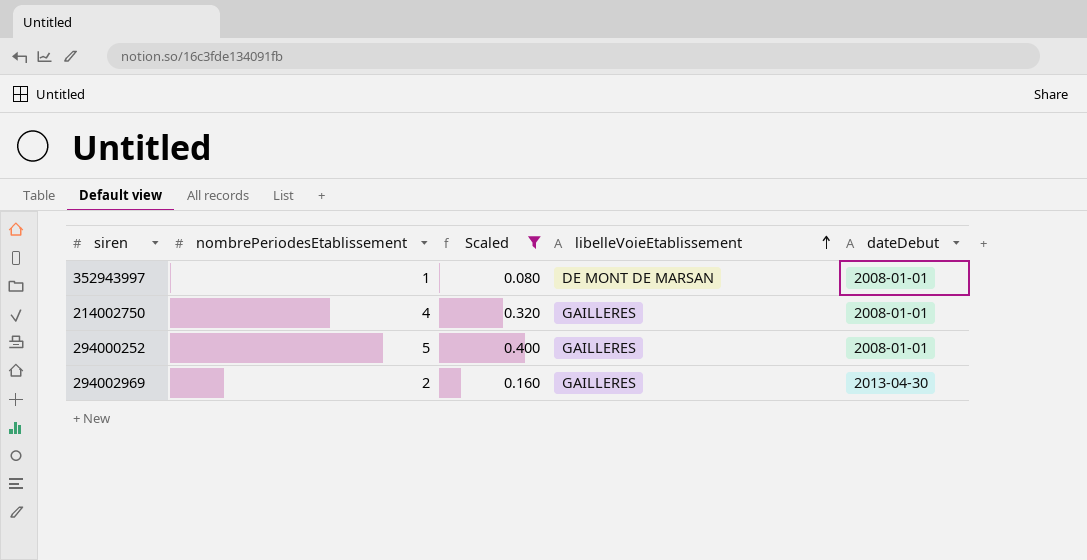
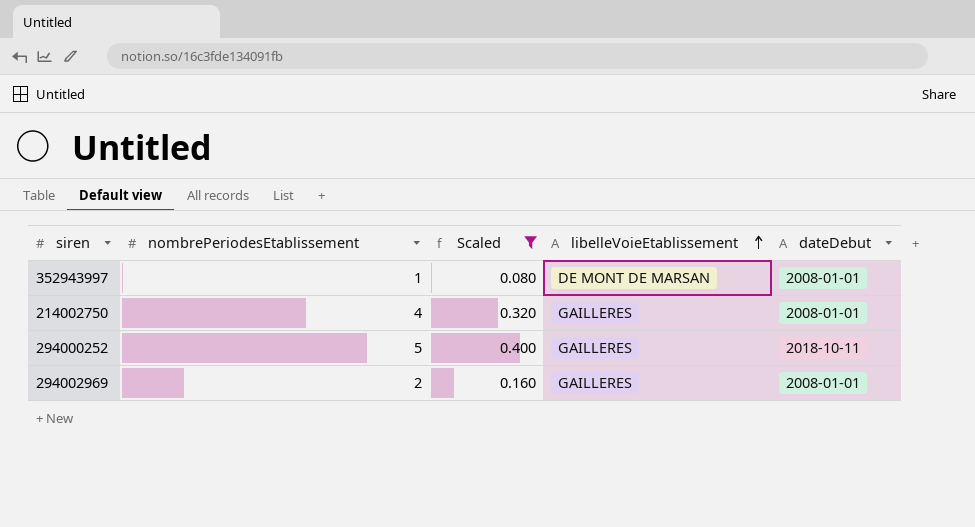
294000252 | dateDebut: 2008-01-01 -> 2018-10-11
294002969 | dateDebut: 2013-04-30 -> 2008-01-01

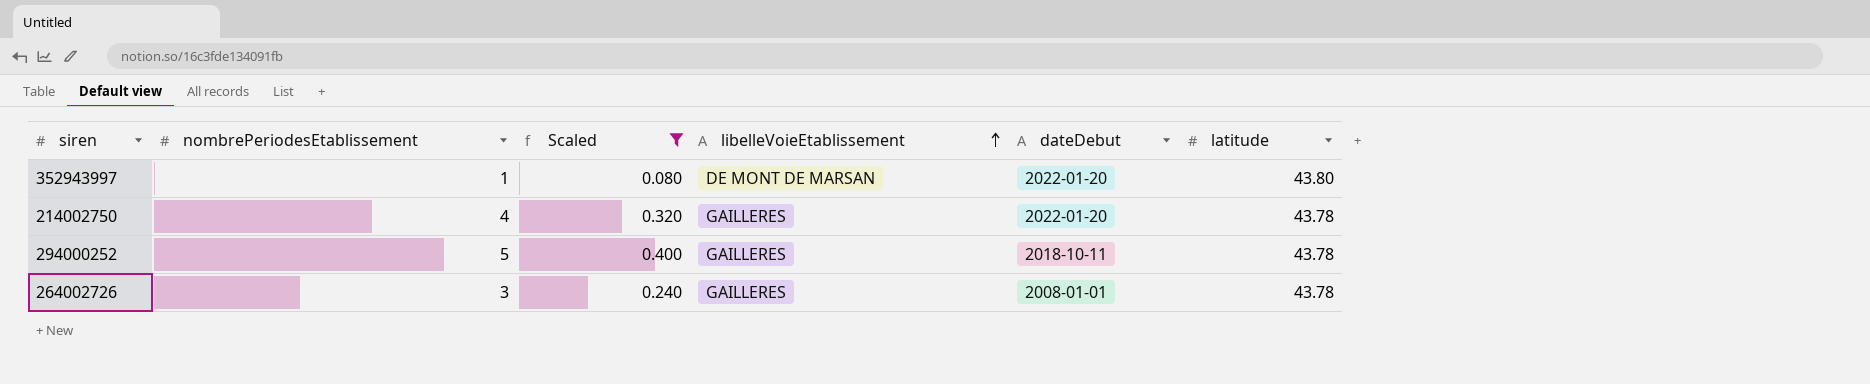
column latitude | position: none -> 6
row 294002969: 2 | 0.160 | GAILLERES | 2008-01-01 -> none
352943997 | dateDebut: 2008-01-01 -> 2022-01-20
214002750 | dateDebut: 2008-01-01 -> 2022-01-20
row 264002726: none -> 3 | 0.240 | GAILLERES | 2008-01-01 | 43.78

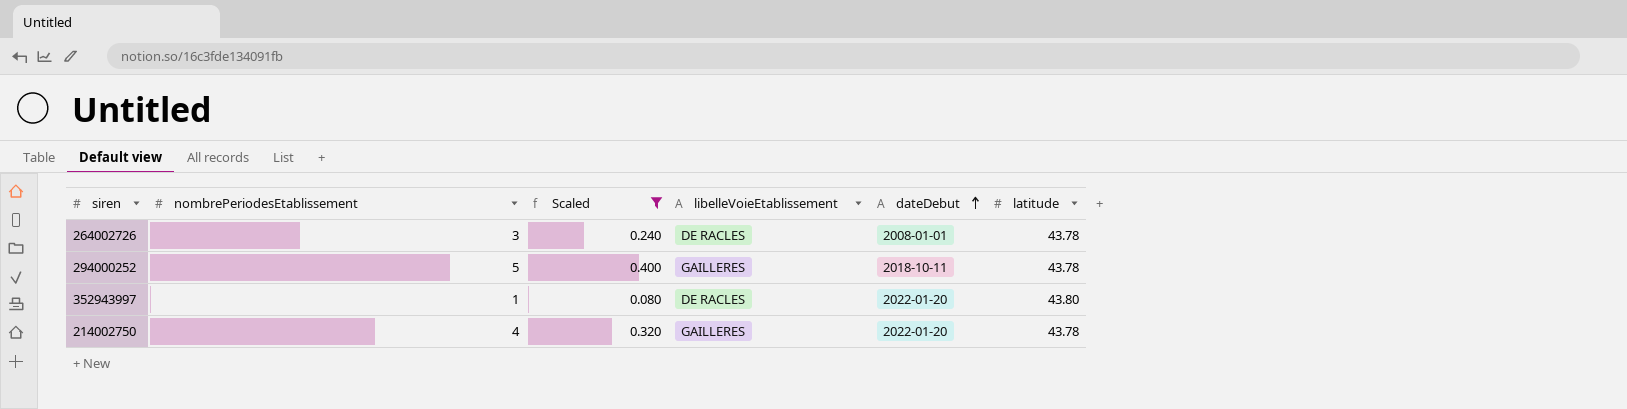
row order: libelleVoieEtablissement ascending -> dateDebut ascending
264002726 | libelleVoieEtablissement: GAILLERES -> DE RACLES
352943997 | libelleVoieEtablissement: DE MONT DE MARSAN -> DE RACLES

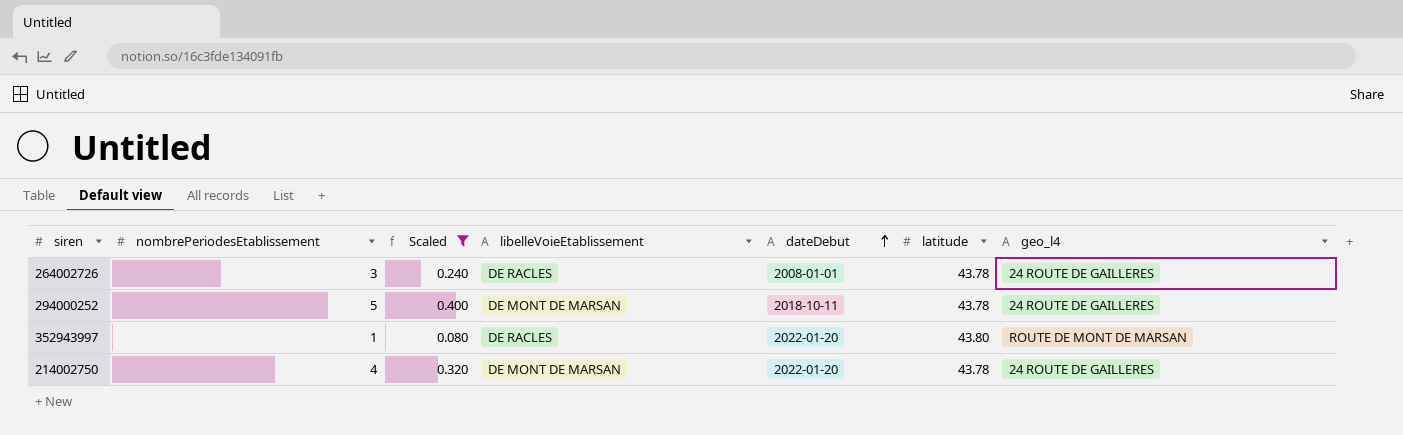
column geo_l4 | position: none -> 7
294000252 | libelleVoieEtablissement: GAILLERES -> DE MONT DE MARSAN
214002750 | libelleVoieEtablissement: GAILLERES -> DE MONT DE MARSAN

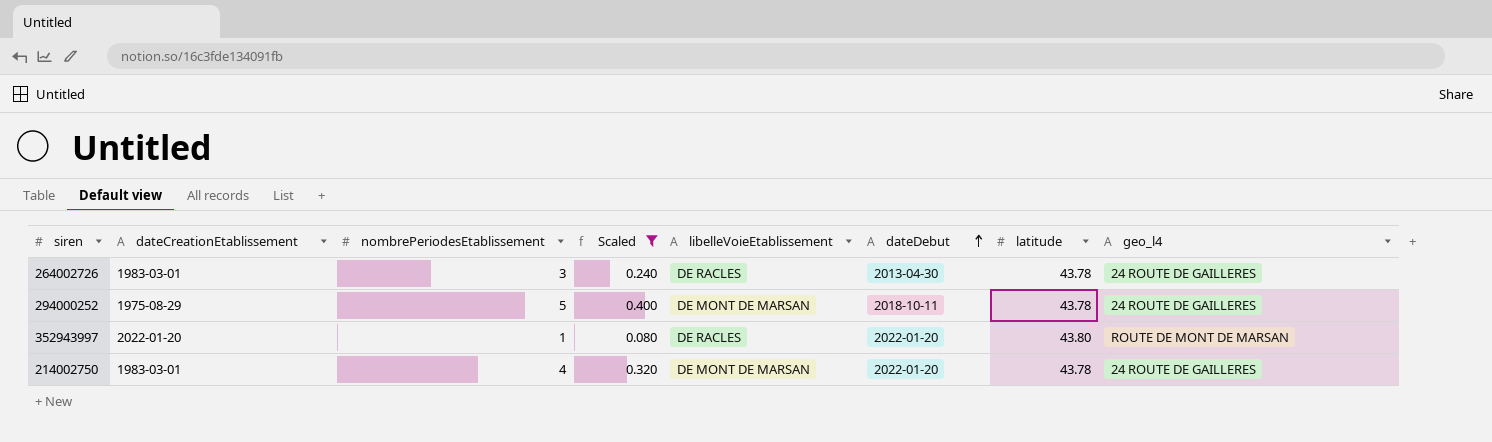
column dateCreationEtablissement | position: none -> 2
264002726 | dateDebut: 2008-01-01 -> 2013-04-30

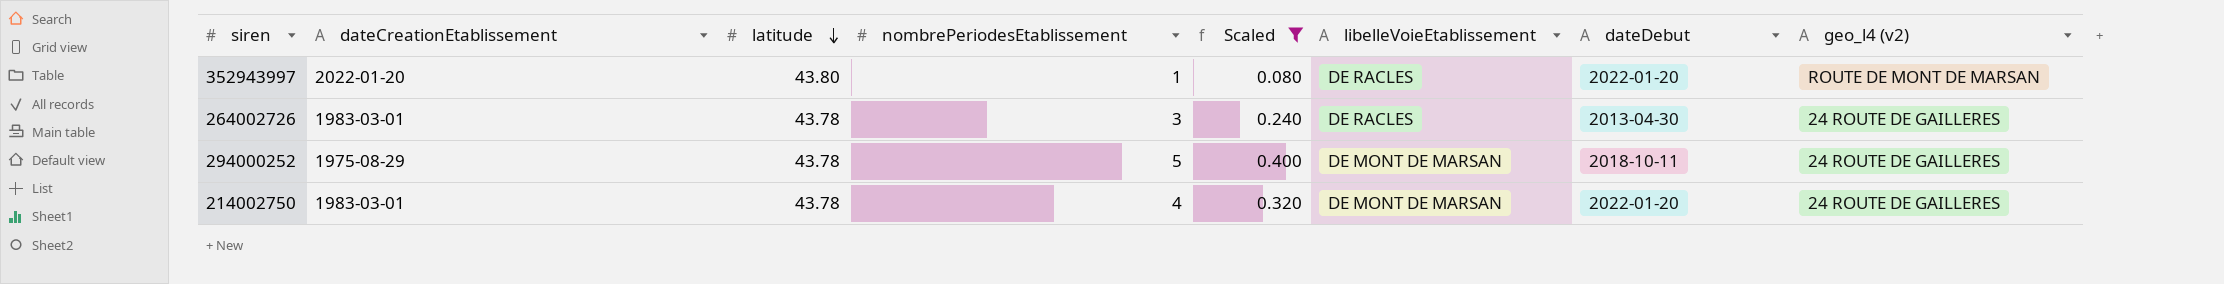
row order: dateDebut ascending -> latitude descending
column latitude | position: 7 -> 3
column name: geo_l4 -> geo_l4 (v2)

